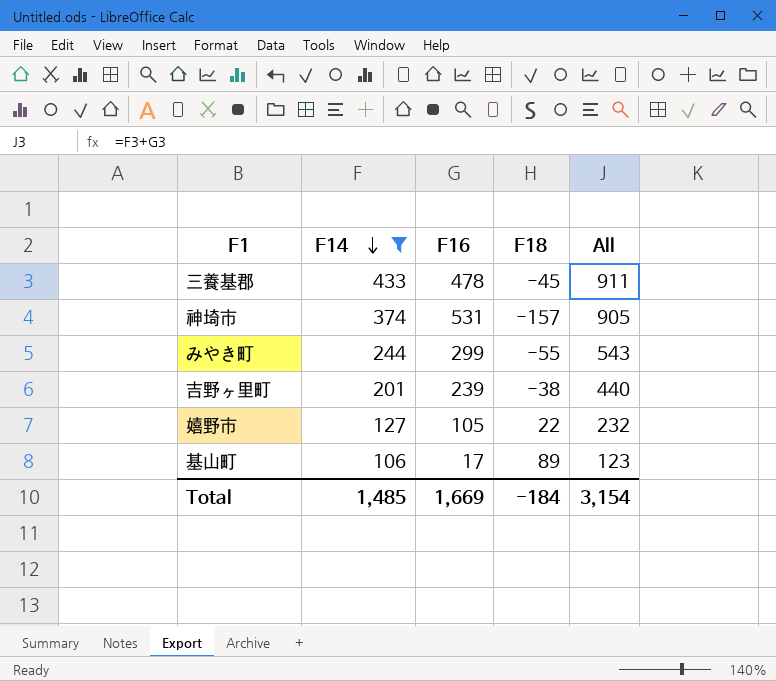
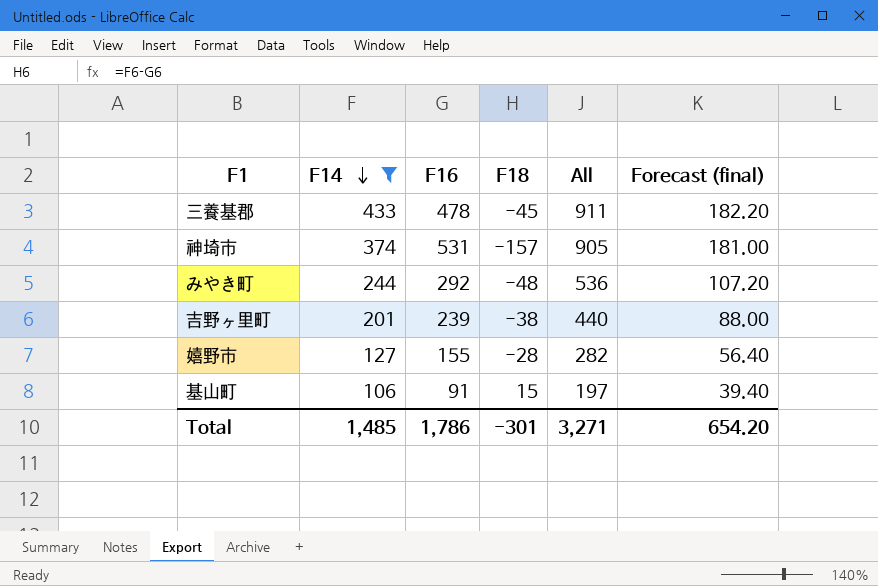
column Forecast (final) | formula: none -> [All] * 0.2
みやき町 | F16: 299 -> 292
みやき町 | F18: -55 -> -48
みやき町 | All: 543 -> 536
嬉野市 | F16: 105 -> 155
嬉野市 | F18: 22 -> -28
嬉野市 | All: 232 -> 282
基山町 | F16: 17 -> 91
基山町 | F18: 89 -> 15
基山町 | All: 123 -> 197
Total | F16: 1,669 -> 1,786
Total | F18: -184 -> -301
Total | All: 3,154 -> 3,271

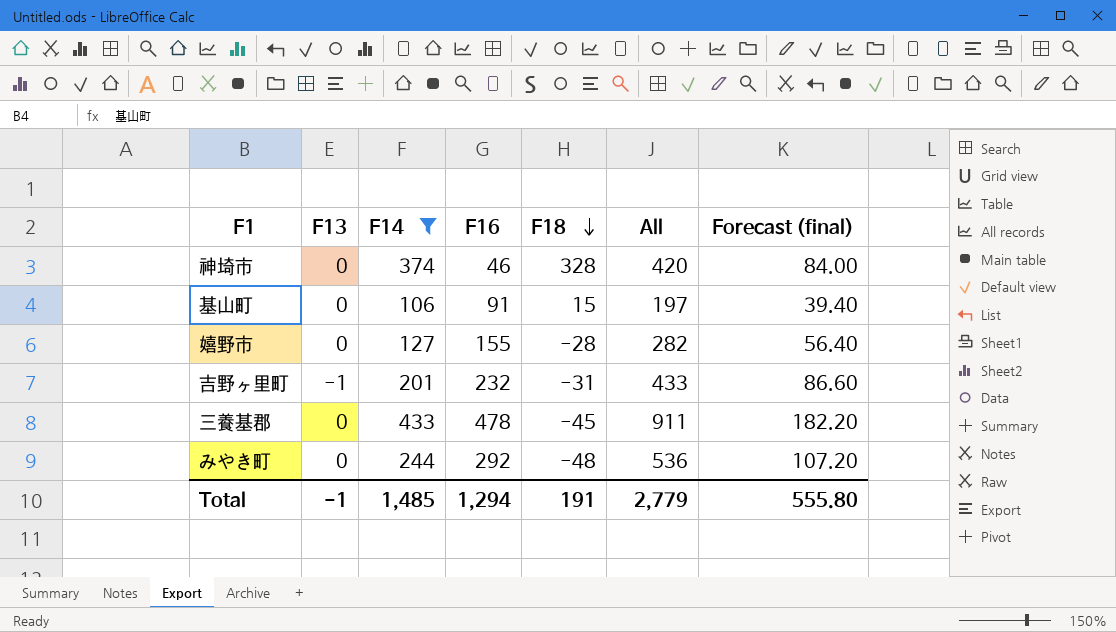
row order: F14 descending -> F18 descending
column F13 | position: none -> 2
神埼市 | F16: 531 -> 46
神埼市 | F18: -157 -> 328
神埼市 | All: 905 -> 420
神埼市 | Forecast (final): 181.00 -> 84.00
吉野ヶ里町 | F16: 239 -> 232
吉野ヶ里町 | F18: -38 -> -31
吉野ヶ里町 | All: 440 -> 433
吉野ヶ里町 | Forecast (final): 88.00 -> 86.60
Total | F16: 1,786 -> 1,294
Total | F18: -301 -> 191
Total | All: 3,271 -> 2,779
Total | Forecast (final): 654.20 -> 555.80

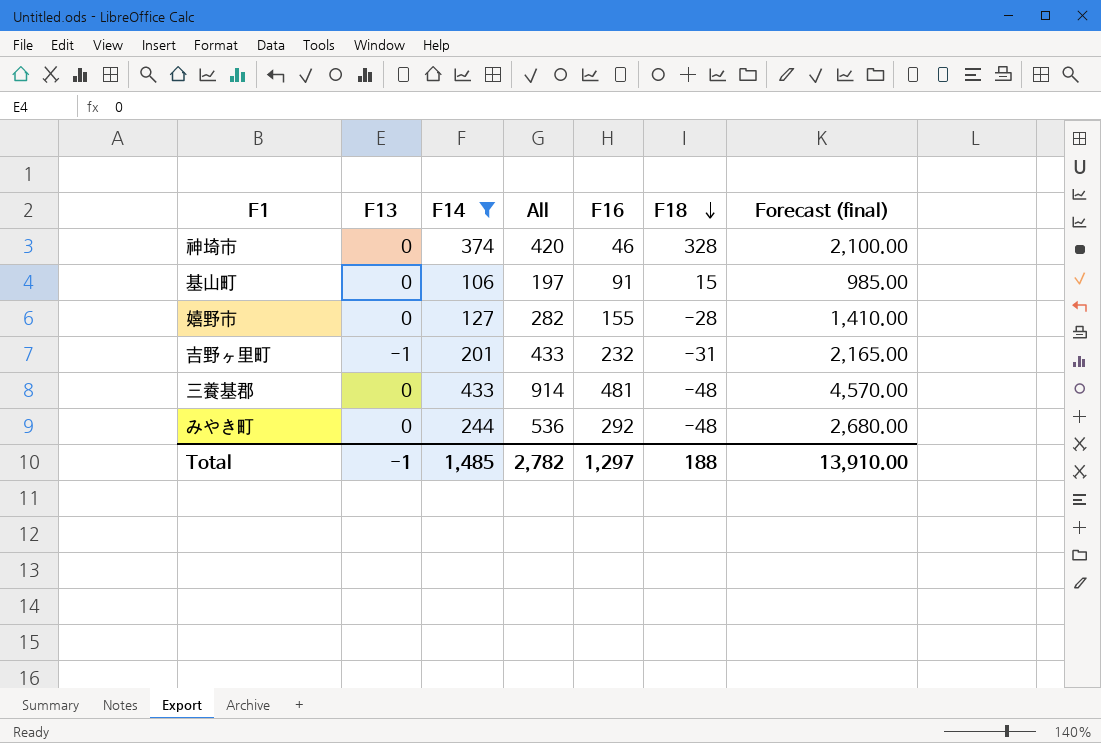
column All | position: 6 -> 4
column Forecast (final) | formula: [All] * 0.2 -> [All] * 5
三養基郡 | All: 911 -> 914
三養基郡 | F16: 478 -> 481
三養基郡 | F18: -45 -> -48
Total | All: 2,779 -> 2,782
Total | F16: 1,294 -> 1,297
Total | F18: 191 -> 188
Total | Forecast (final): 555.80 -> 13,910.00

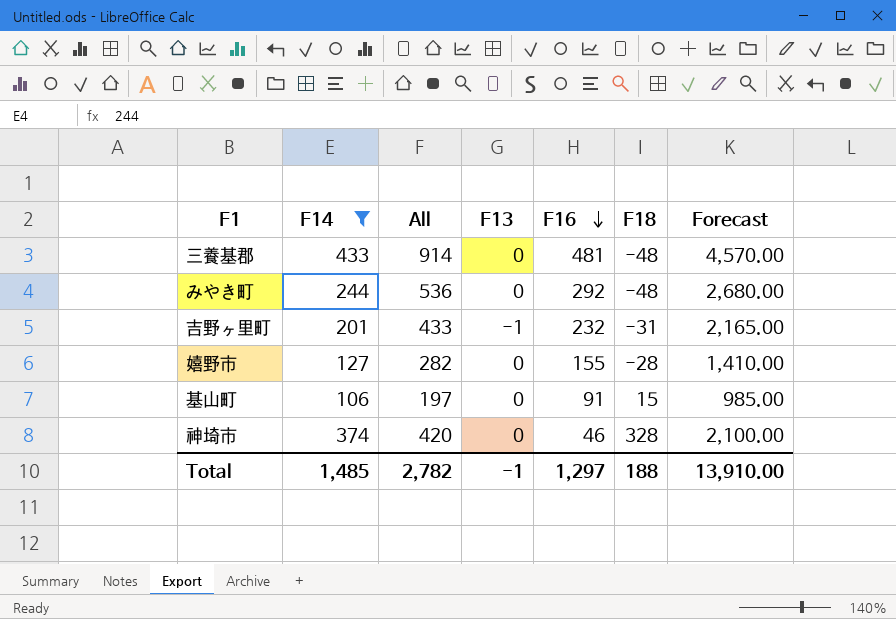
row order: F18 descending -> F16 descending
column F13 | position: 2 -> 4
column name: Forecast (final) -> Forecast

